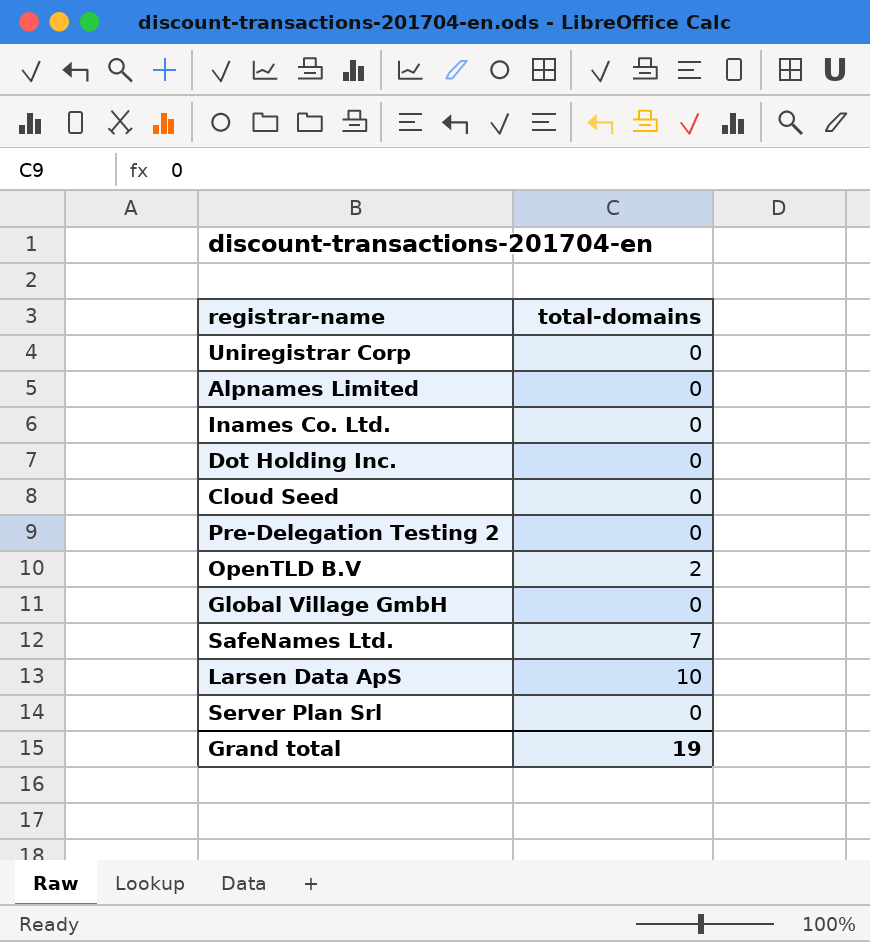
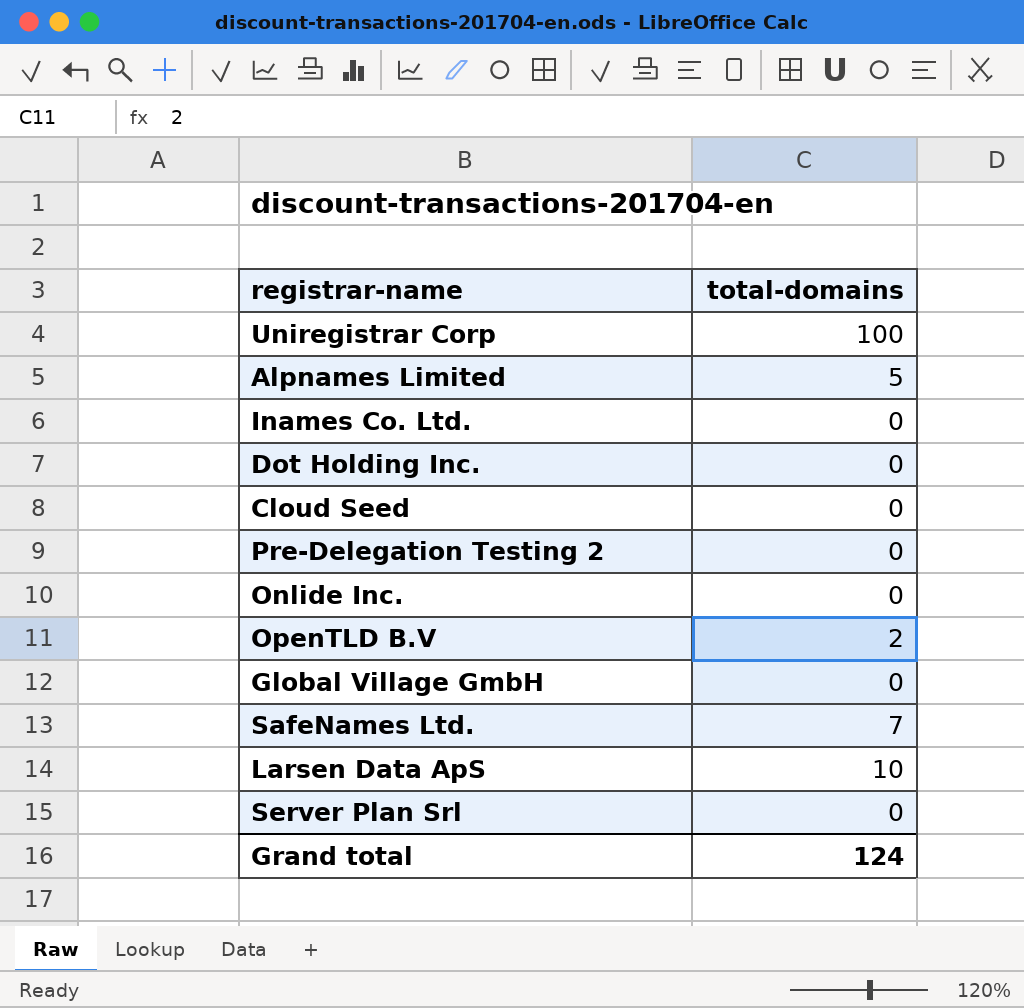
Uniregistrar Corp | total-domains: 0 -> 100
Alpnames Limited | total-domains: 0 -> 5
row Onlide Inc.: none -> 0
Grand total | total-domains: 19 -> 124

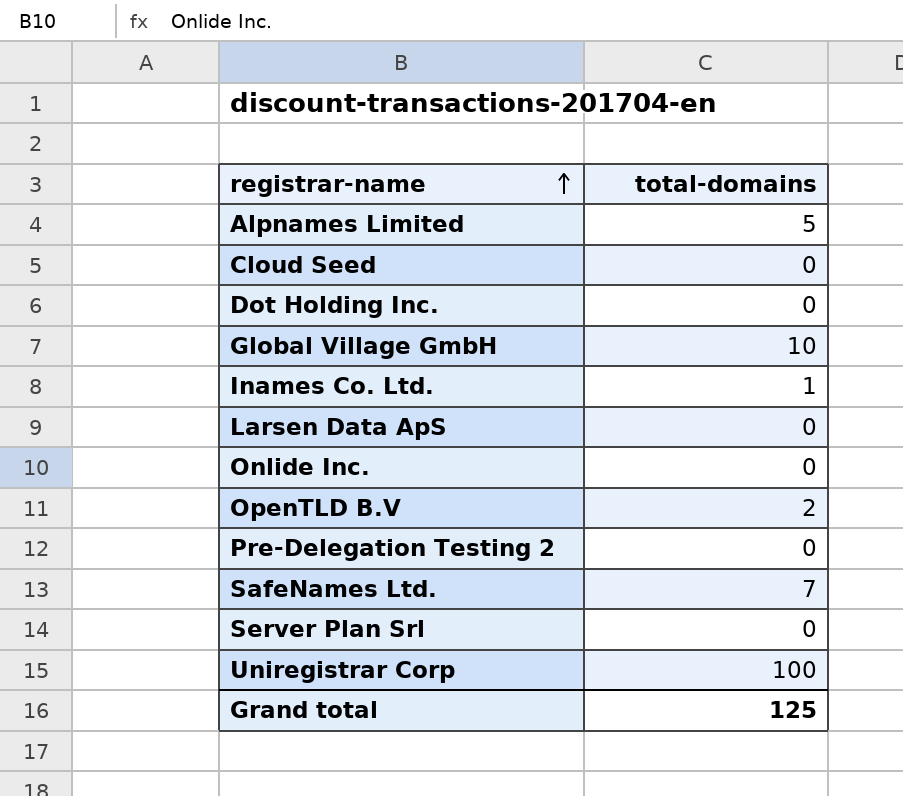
row order: none -> registrar-name ascending
Global Village GmbH | total-domains: 0 -> 10
Inames Co. Ltd. | total-domains: 0 -> 1
Larsen Data ApS | total-domains: 10 -> 0
Grand total | total-domains: 124 -> 125

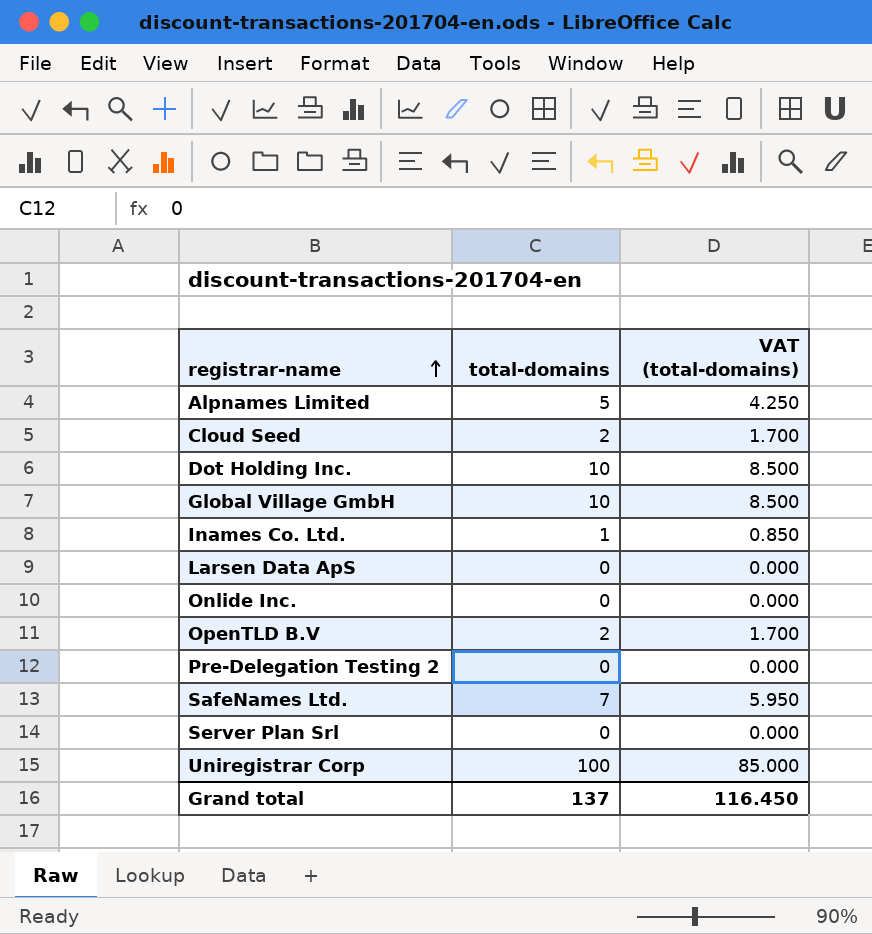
column VAT (total-domains) | formula: none -> [total-domains] * 0.85
Cloud Seed | total-domains: 0 -> 2
Dot Holding Inc. | total-domains: 0 -> 10
Grand total | total-domains: 125 -> 137

